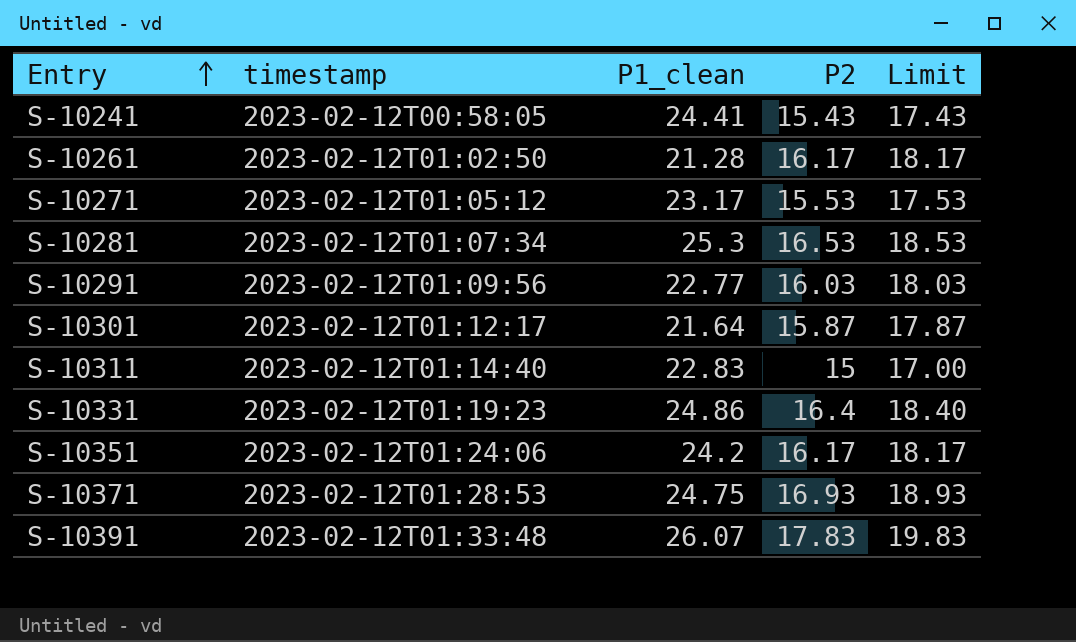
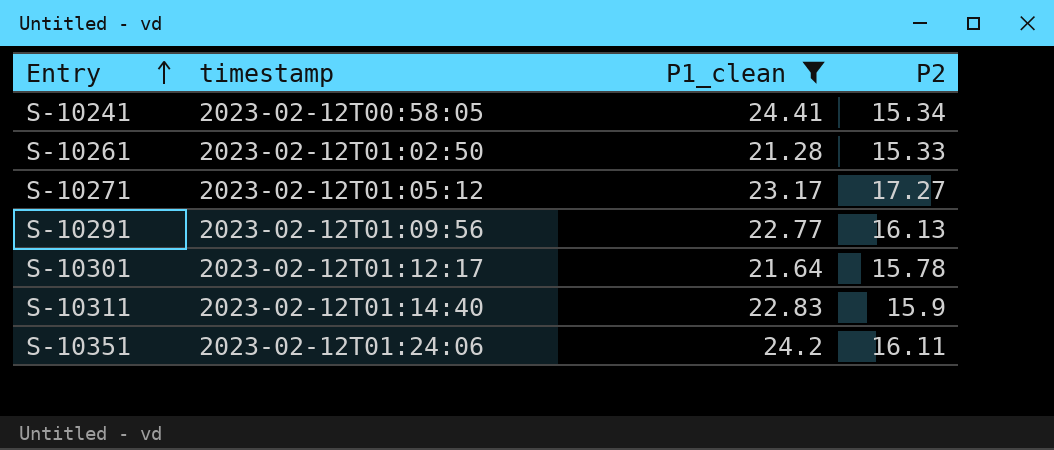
filter: none -> P1_clean <= 24.41
column Limit | formula: [P2] + 2 -> none
S-10241 | P2: 15.43 -> 15.34
S-10261 | P2: 16.17 -> 15.33
S-10271 | P2: 15.53 -> 17.27
S-10291 | P2: 16.03 -> 16.13
S-10301 | P2: 15.87 -> 15.78
S-10311 | P2: 15 -> 15.9
S-10351 | P2: 16.17 -> 16.11

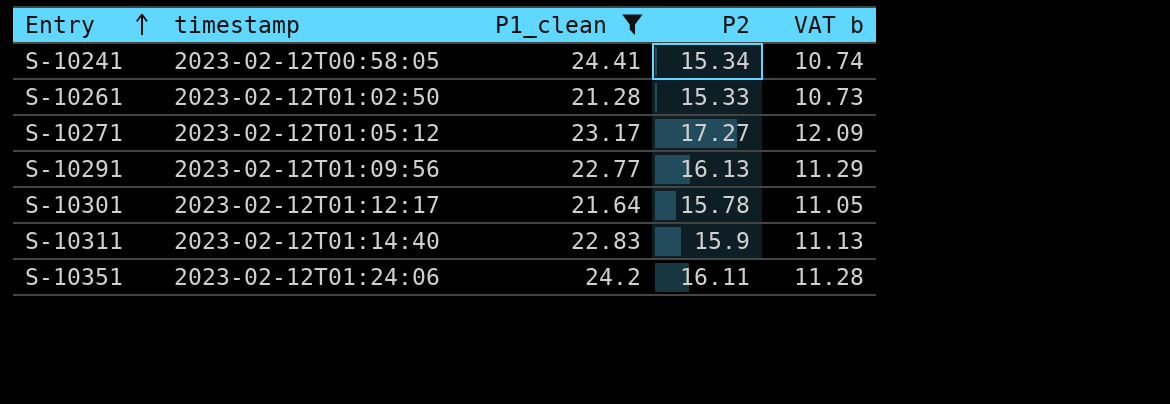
column VAT b | formula: none -> [P2] * 0.7

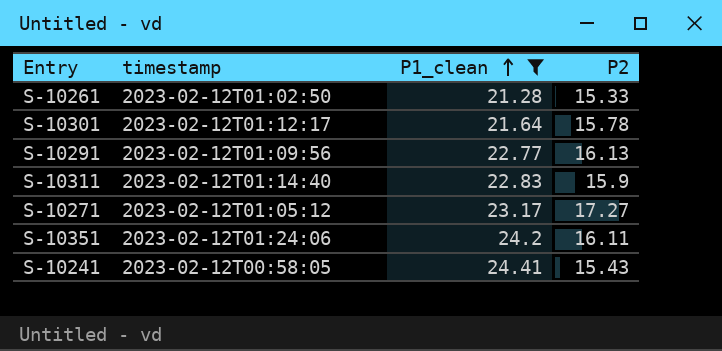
row order: Entry ascending -> P1_clean ascending
column VAT b | formula: [P2] * 0.7 -> none
S-10241 | P2: 15.34 -> 15.43

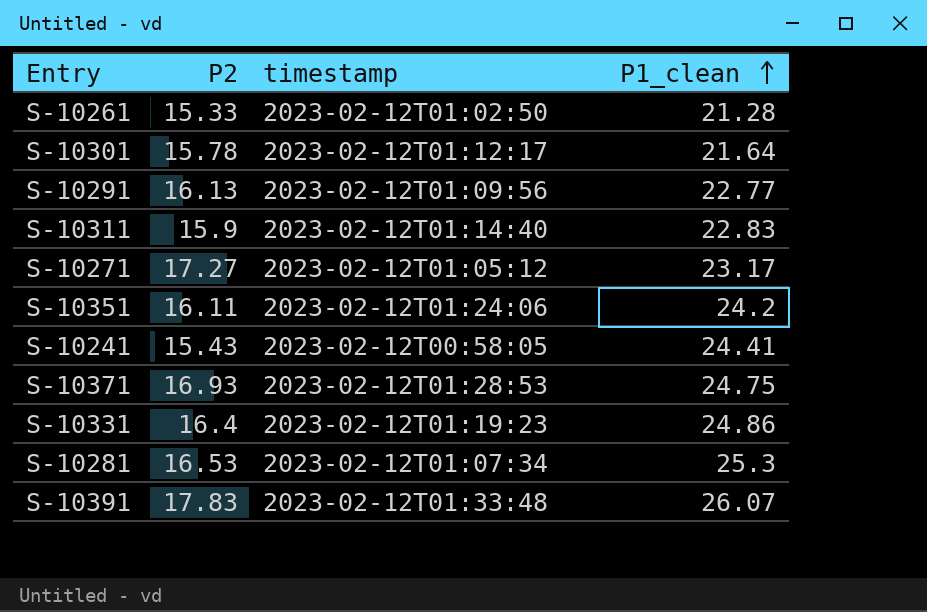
filter: P1_clean <= 24.41 -> none
column P2 | position: 4 -> 2

